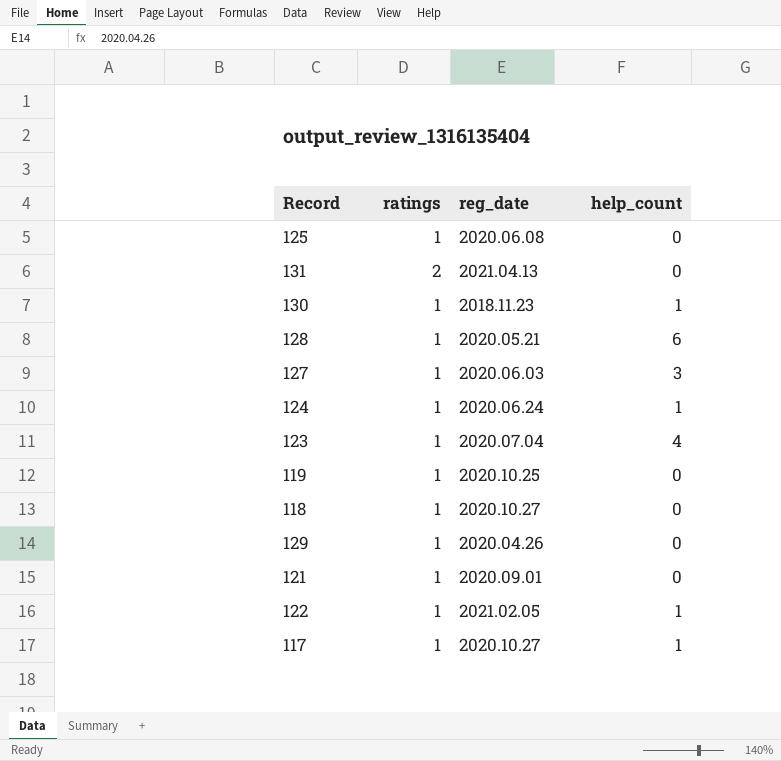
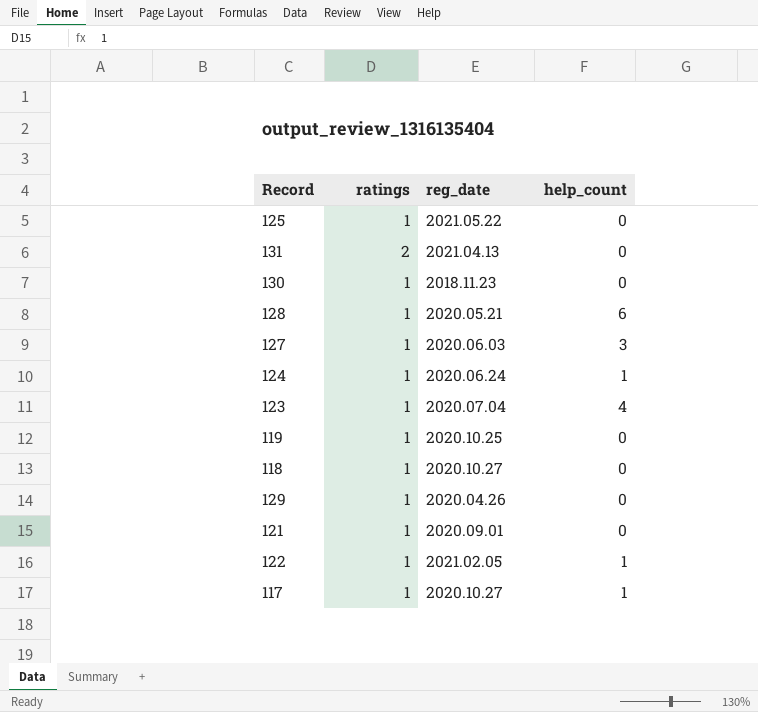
125 | reg_date: 2020.06.08 -> 2021.05.22
130 | help_count: 1 -> 0

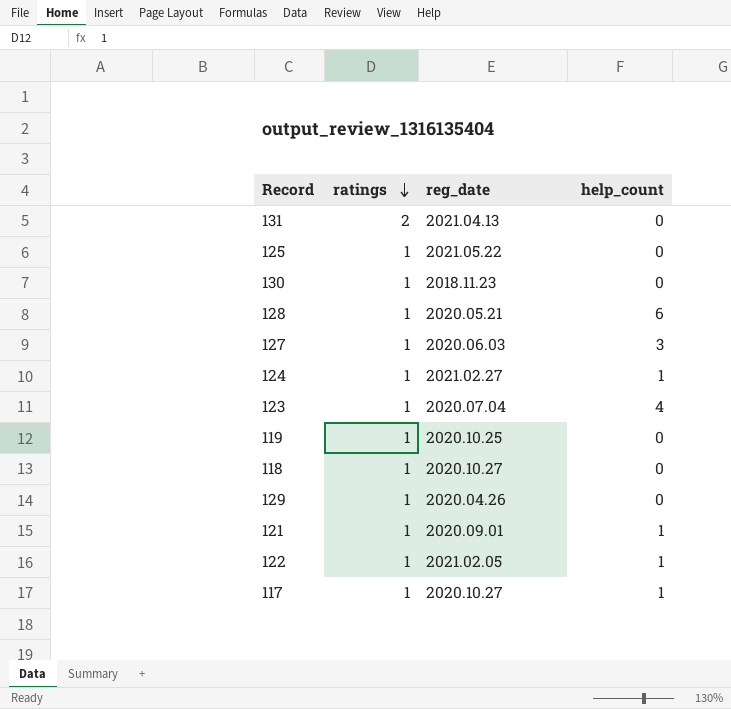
row order: none -> ratings descending
124 | reg_date: 2020.06.24 -> 2021.02.27
121 | help_count: 0 -> 1

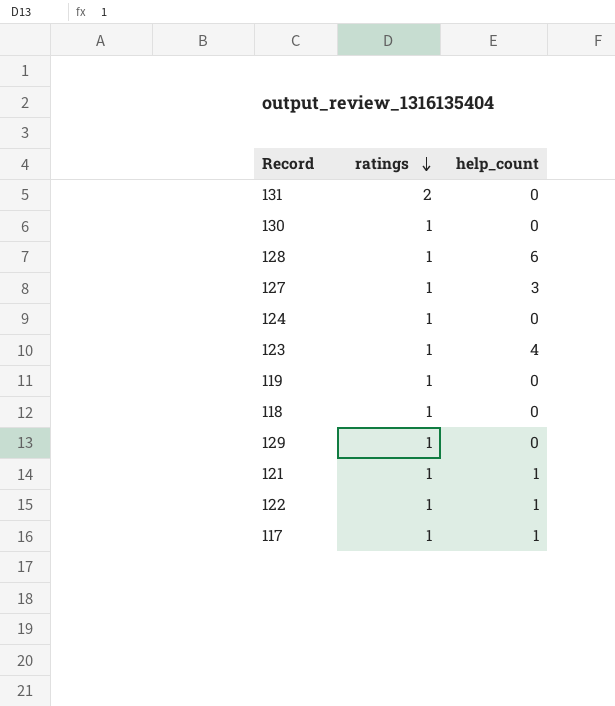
column reg_date | position: 3 -> none
row 125: 1 | 2021.05.22 | 0 -> none
124 | help_count: 1 -> 0

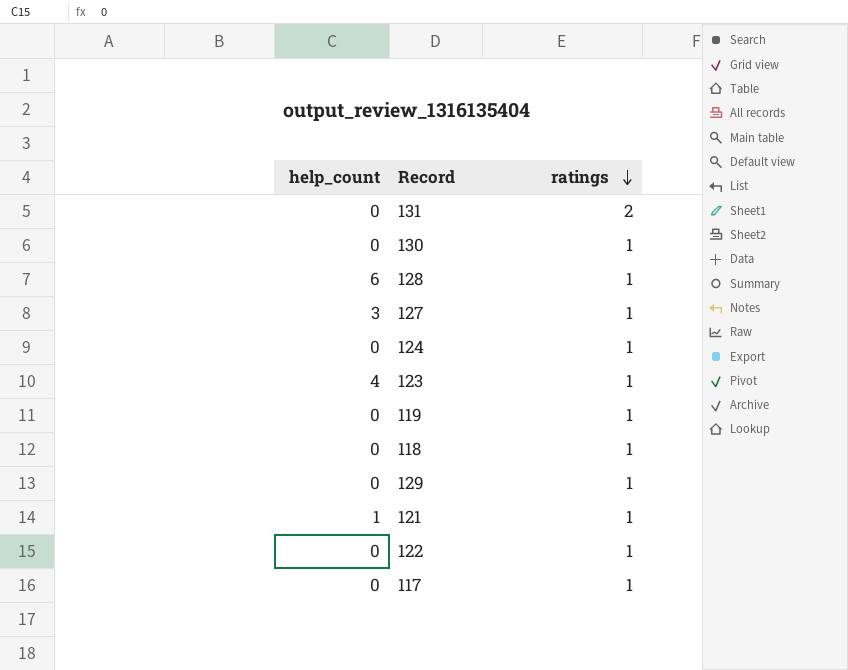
column help_count | position: 3 -> 1
122 | help_count: 1 -> 0
117 | help_count: 1 -> 0

